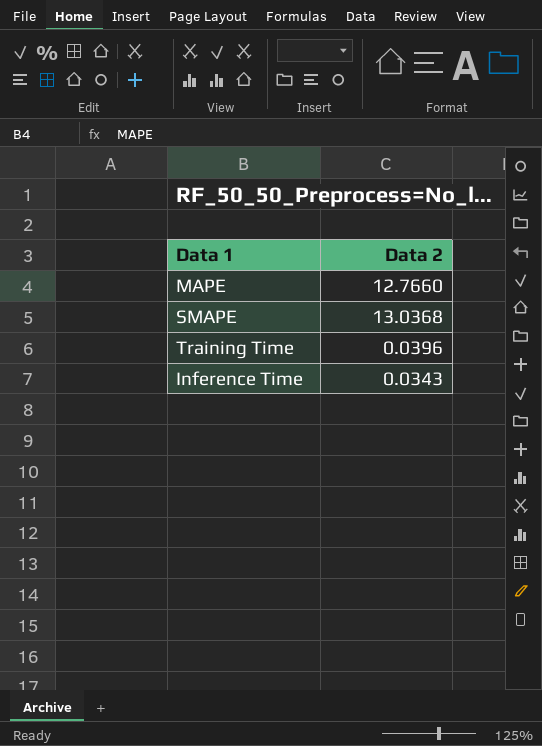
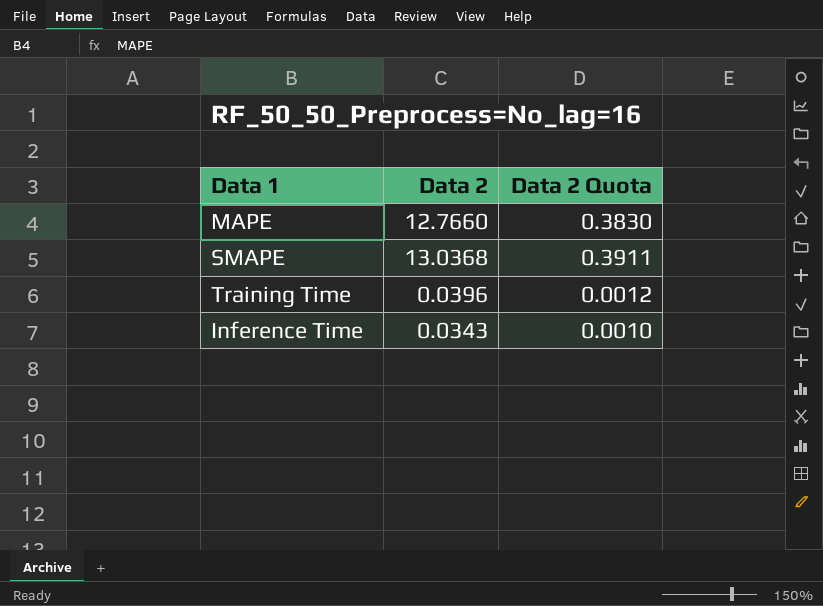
column Data 2 Quota | formula: none -> [Data 2] * 0.03

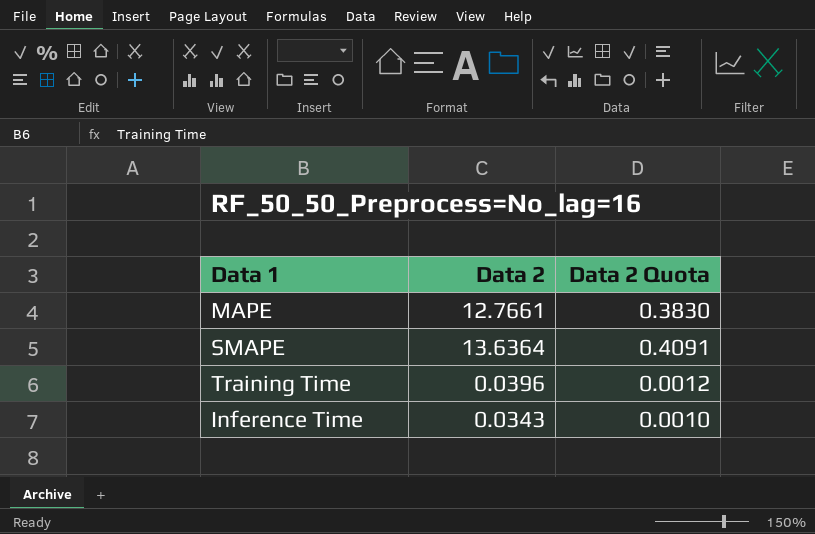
MAPE | Data 2: 12.7660 -> 12.7661
SMAPE | Data 2: 13.0368 -> 13.6364
SMAPE | Data 2 Quota: 0.3911 -> 0.4091

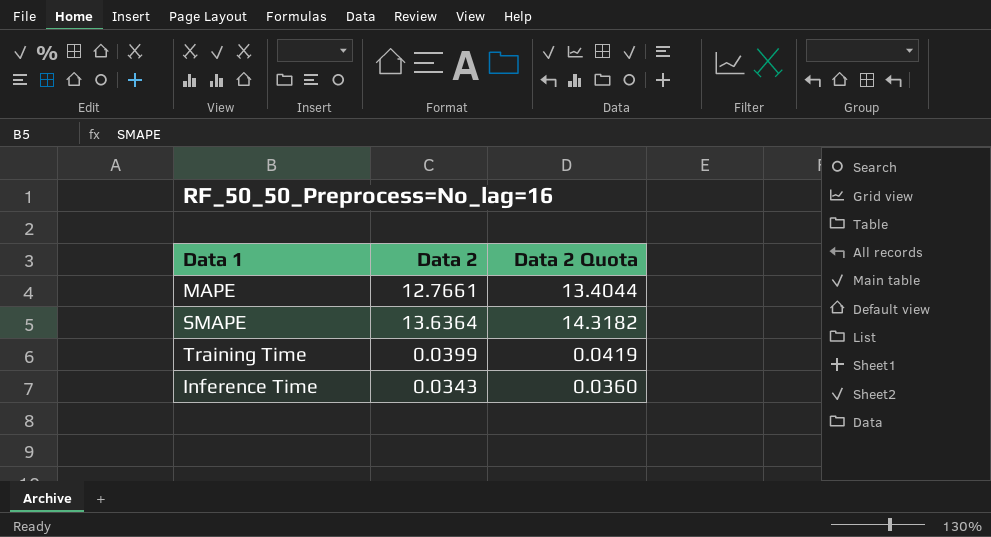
column Data 2 Quota | formula: [Data 2] * 0.03 -> [Data 2] * 1.05
Training Time | Data 2: 0.0396 -> 0.0399

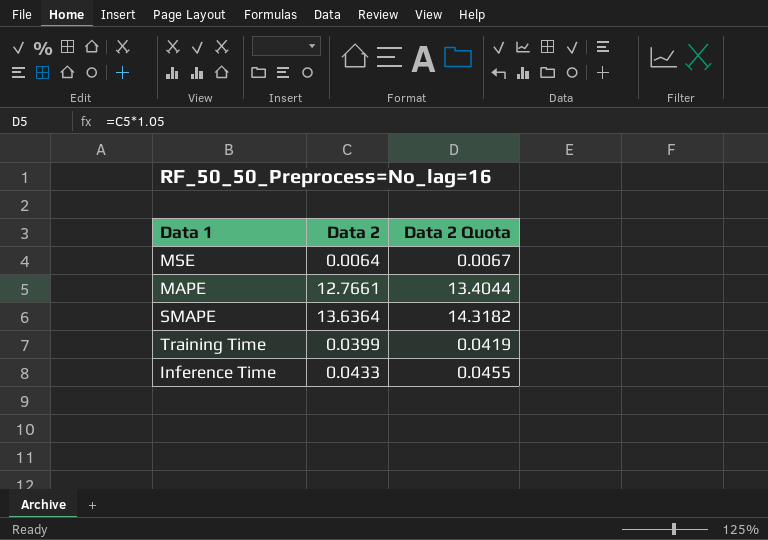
row MSE: none -> 0.0064 | 0.0067
Inference Time | Data 2: 0.0343 -> 0.0433
Inference Time | Data 2 Quota: 0.0360 -> 0.0455

